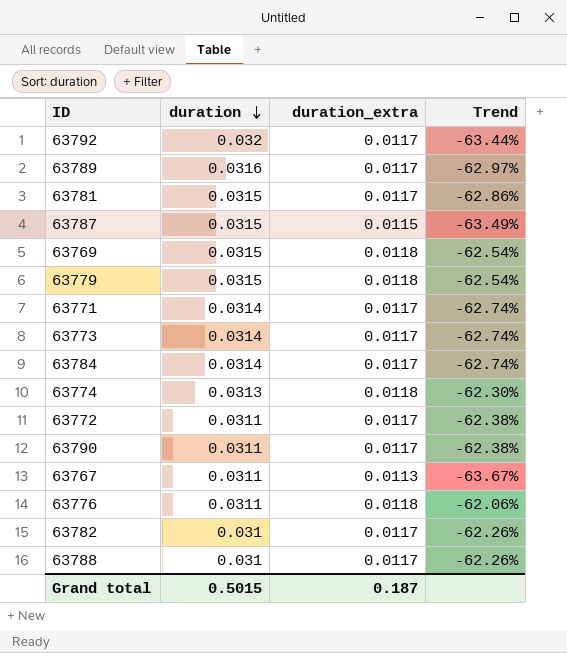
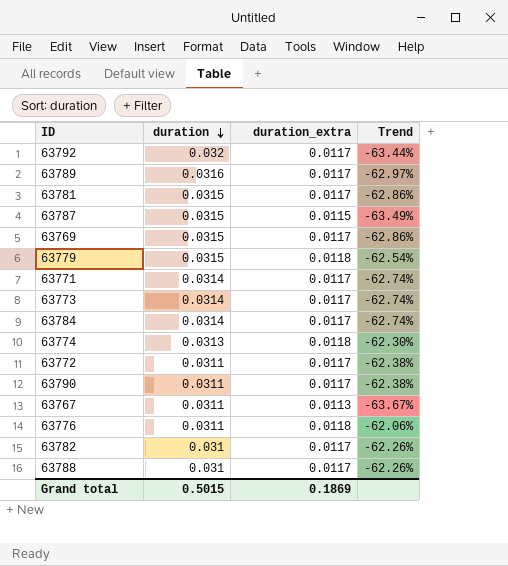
63769 | duration_extra: 0.0118 -> 0.0117
63769 | Trend: -62.54% -> -62.86%
Grand total | duration_extra: 0.187 -> 0.1869

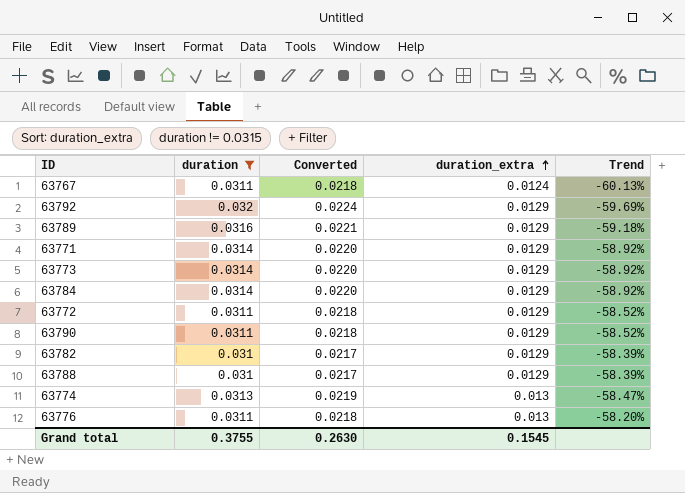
filter: none -> duration != 0.0315
row order: duration descending -> duration_extra ascending
column Converted | formula: none -> [duration] * 0.7
63767 | duration_extra: 0.0113 -> 0.0124
63767 | Trend: -63.67% -> -60.13%
63792 | duration_extra: 0.0117 -> 0.0129
63792 | Trend: -63.44% -> -59.69%
63789 | duration_extra: 0.0117 -> 0.0129
63789 | Trend: -62.97% -> -59.18%
63771 | duration_extra: 0.0117 -> 0.0129
63771 | Trend: -62.74% -> -58.92%
63773 | duration_extra: 0.0117 -> 0.0129
63773 | Trend: -62.74% -> -58.92%
63784 | duration_extra: 0.0117 -> 0.0129
63784 | Trend: -62.74% -> -58.92%
63772 | duration_extra: 0.0117 -> 0.0129
63772 | Trend: -62.38% -> -58.52%
63790 | duration_extra: 0.0117 -> 0.0129
63790 | Trend: -62.38% -> -58.52%
63782 | duration_extra: 0.0117 -> 0.0129
63782 | Trend: -62.26% -> -58.39%
63788 | duration_extra: 0.0117 -> 0.0129
63788 | Trend: -62.26% -> -58.39%
63774 | duration_extra: 0.0118 -> 0.013
63774 | Trend: -62.30% -> -58.47%
63776 | duration_extra: 0.0118 -> 0.013
63776 | Trend: -62.06% -> -58.20%
Grand total | duration: 0.5015 -> 0.3755
Grand total | duration_extra: 0.1869 -> 0.1545

